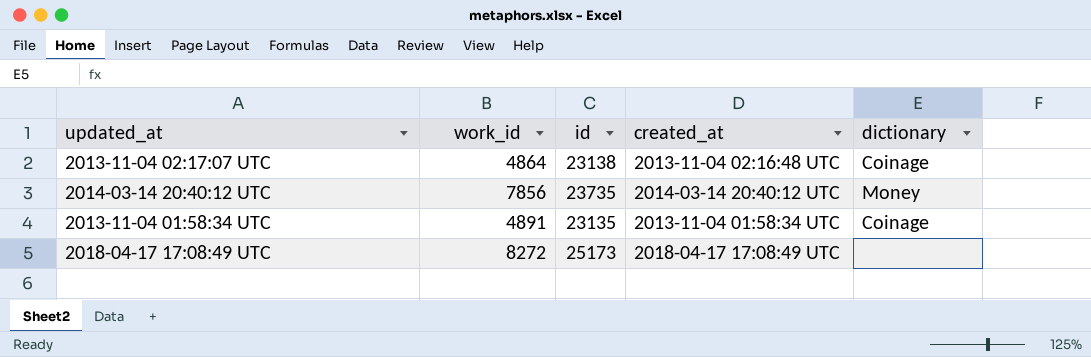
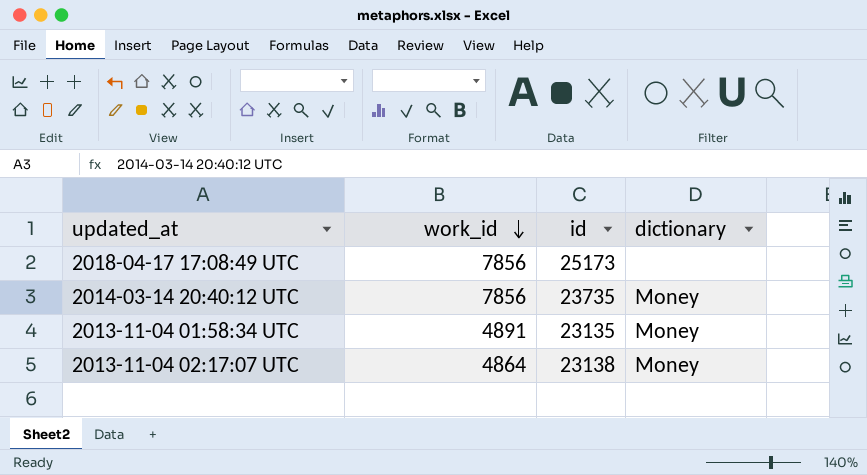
row order: none -> work_id descending
column created_at | position: 4 -> none
2018-04-17 17:08:49 UTC | work_id: 8272 -> 7856
2013-11-04 01:58:34 UTC | dictionary: Coinage -> Money
2013-11-04 02:17:07 UTC | dictionary: Coinage -> Money

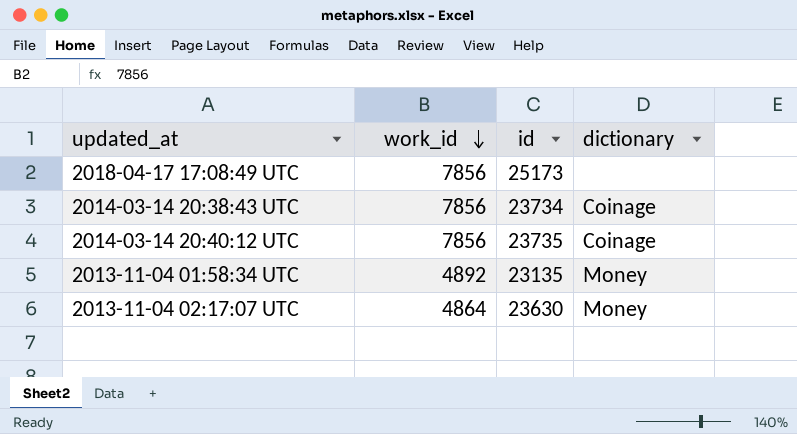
row 2014-03-14 20:38:43 UTC: none -> 7856 | 23734 | Coinage
2014-03-14 20:40:12 UTC | dictionary: Money -> Coinage
2013-11-04 01:58:34 UTC | work_id: 4891 -> 4892
2013-11-04 02:17:07 UTC | id: 23138 -> 23630

